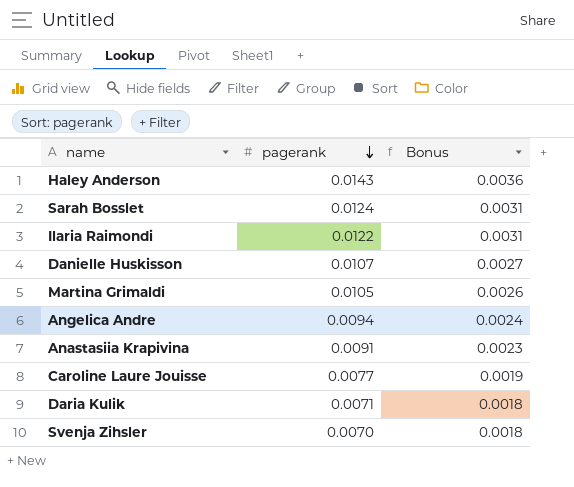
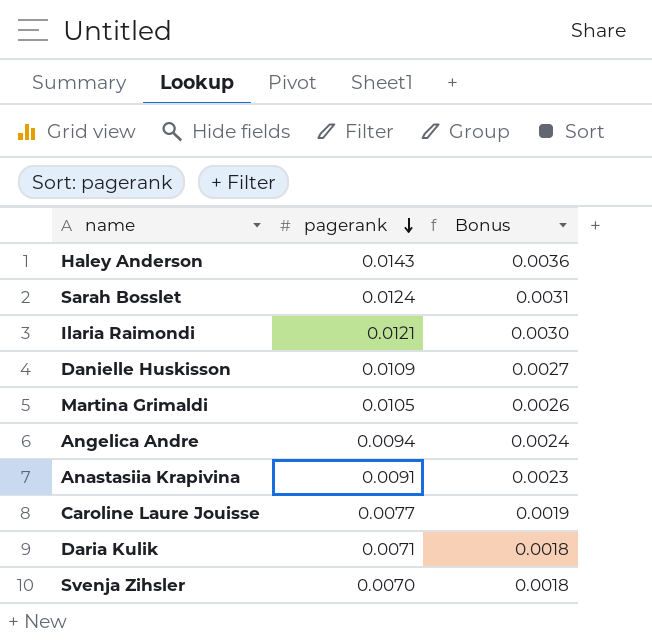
Ilaria Raimondi | pagerank: 0.0122 -> 0.0121
Ilaria Raimondi | Bonus: 0.0031 -> 0.0030
Danielle Huskisson | pagerank: 0.0107 -> 0.0109

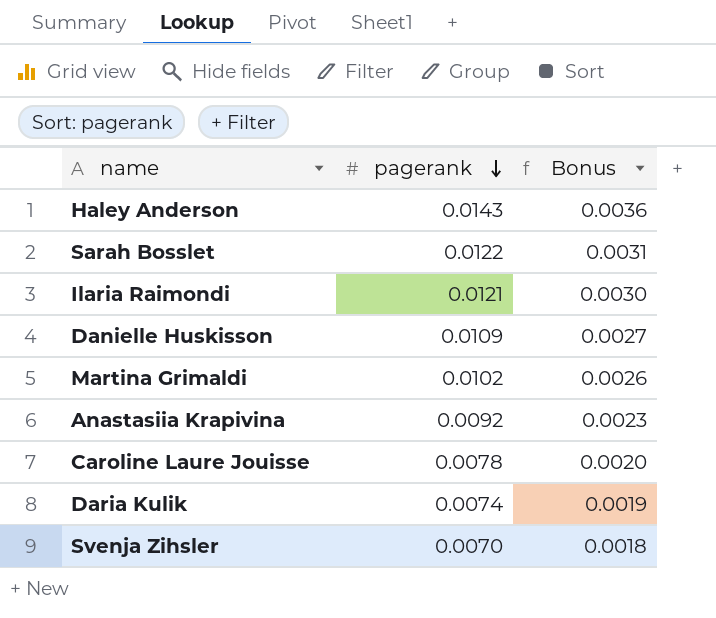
row Angelica Andre: 0.0094 | 0.0024 -> none
Sarah Bosslet | pagerank: 0.0124 -> 0.0122
Martina Grimaldi | pagerank: 0.0105 -> 0.0102
Anastasiia Krapivina | pagerank: 0.0091 -> 0.0092
Caroline Laure Jouisse | pagerank: 0.0077 -> 0.0078
Caroline Laure Jouisse | Bonus: 0.0019 -> 0.0020
Daria Kulik | pagerank: 0.0071 -> 0.0074
Daria Kulik | Bonus: 0.0018 -> 0.0019

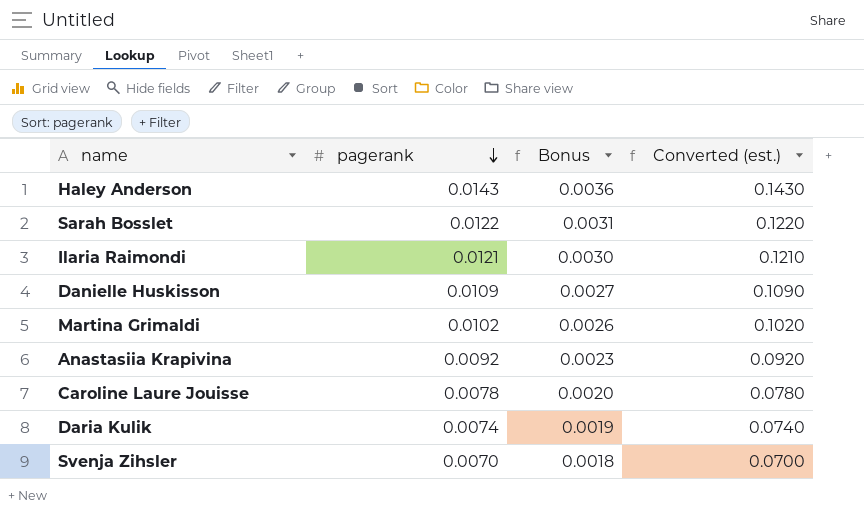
column Converted (est.) | formula: none -> [pagerank] * 10

